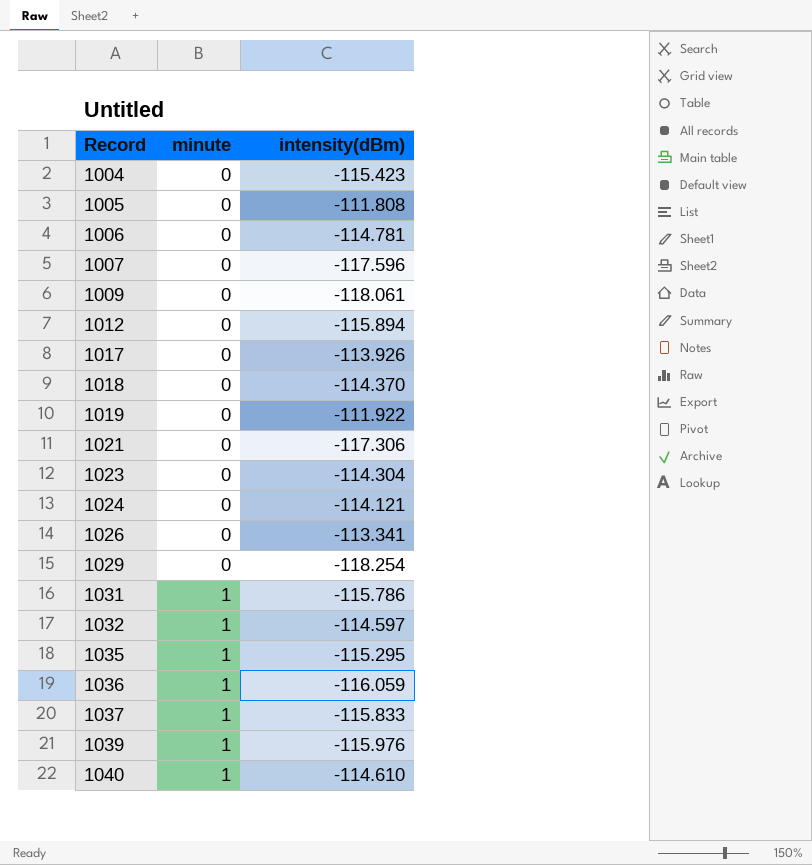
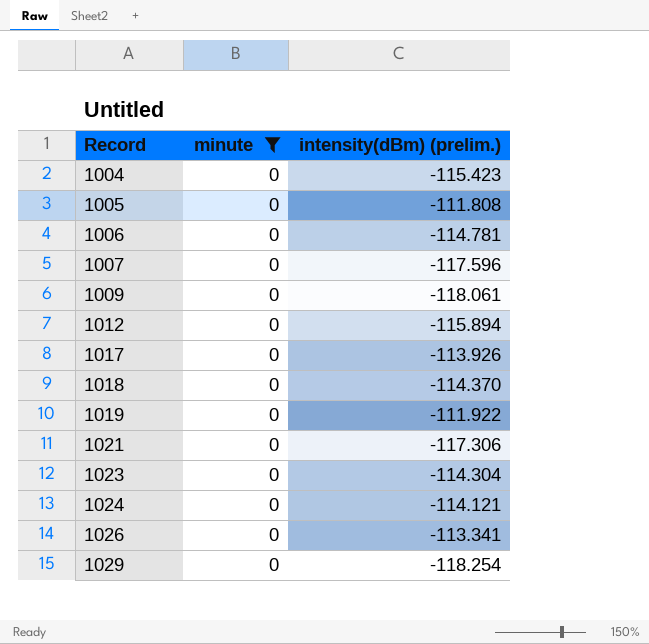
filter: none -> minute = 0
column name: intensity(dBm) -> intensity(dBm) (prelim.)

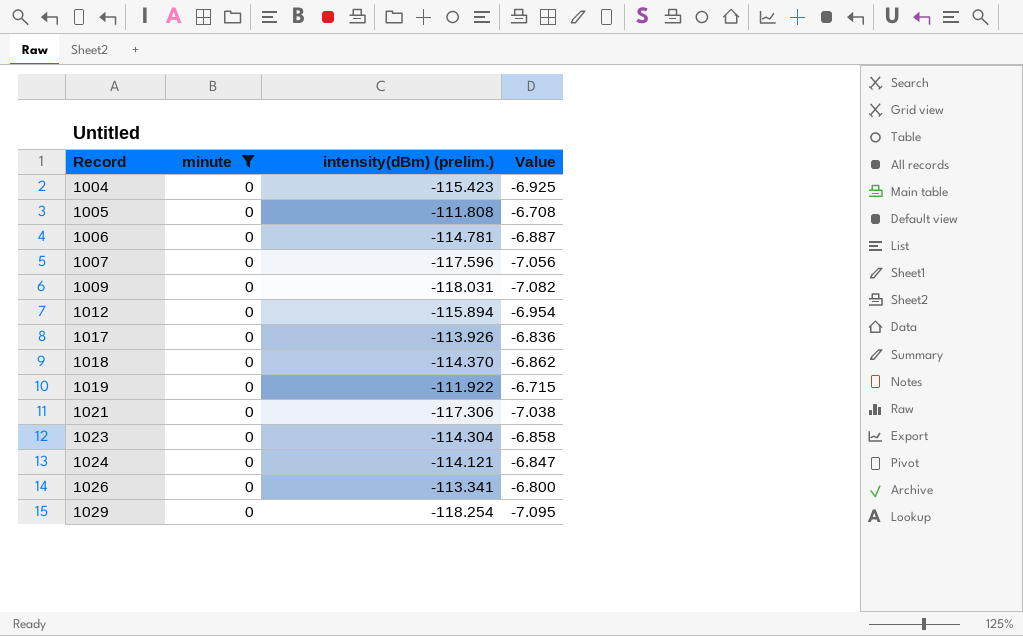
column Value | formula: none -> [intensity(dBm) (prelim.)] * 0.06
1009 | intensity(dBm) (prelim.): -118.061 -> -118.031

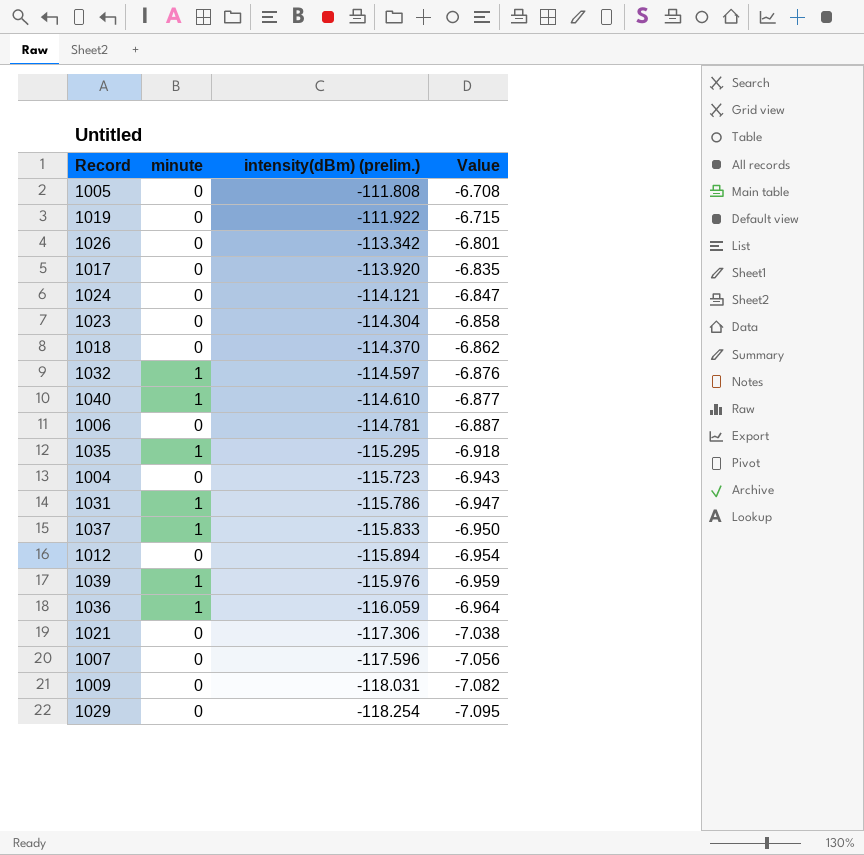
filter: minute = 0 -> none
row order: Record ascending -> intensity(dBm) (prelim.) descending
1026 | intensity(dBm) (prelim.): -113.341 -> -113.342
1026 | Value: -6.800 -> -6.801
1017 | intensity(dBm) (prelim.): -113.926 -> -113.920
1017 | Value: -6.836 -> -6.835
1004 | intensity(dBm) (prelim.): -115.423 -> -115.723
1004 | Value: -6.925 -> -6.943

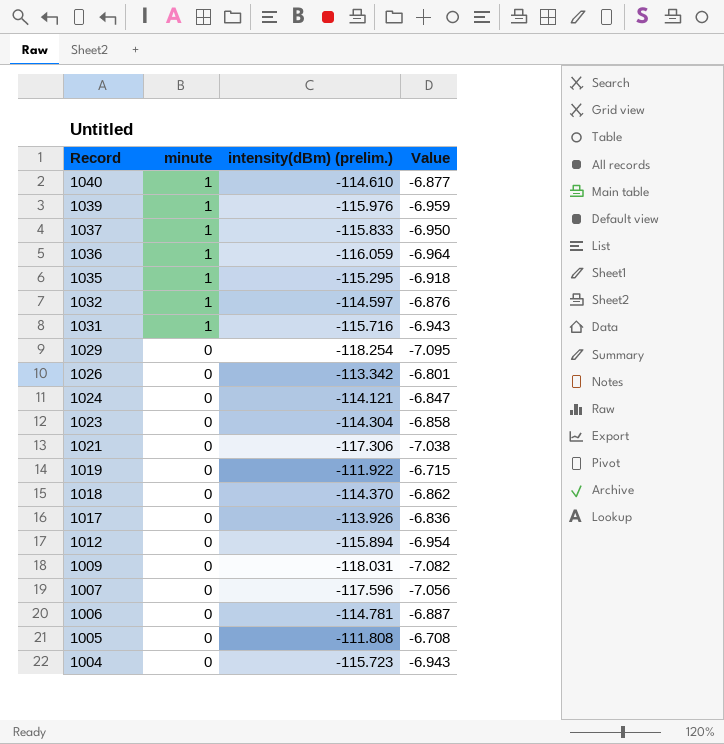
row order: intensity(dBm) (prelim.) descending -> Record descending
1031 | intensity(dBm) (prelim.): -115.786 -> -115.716
1031 | Value: -6.947 -> -6.943
1017 | intensity(dBm) (prelim.): -113.920 -> -113.926
1017 | Value: -6.835 -> -6.836

